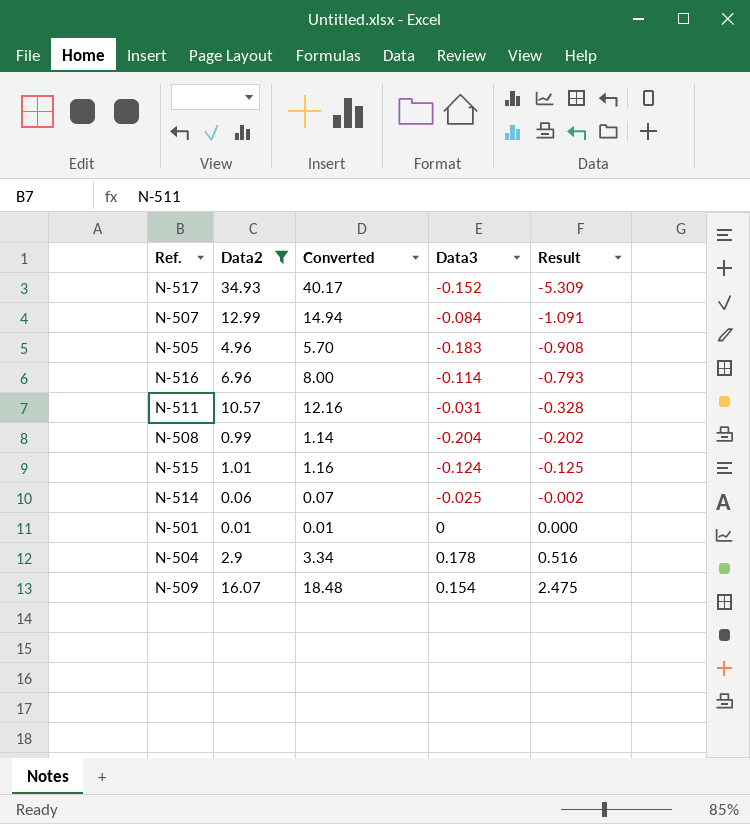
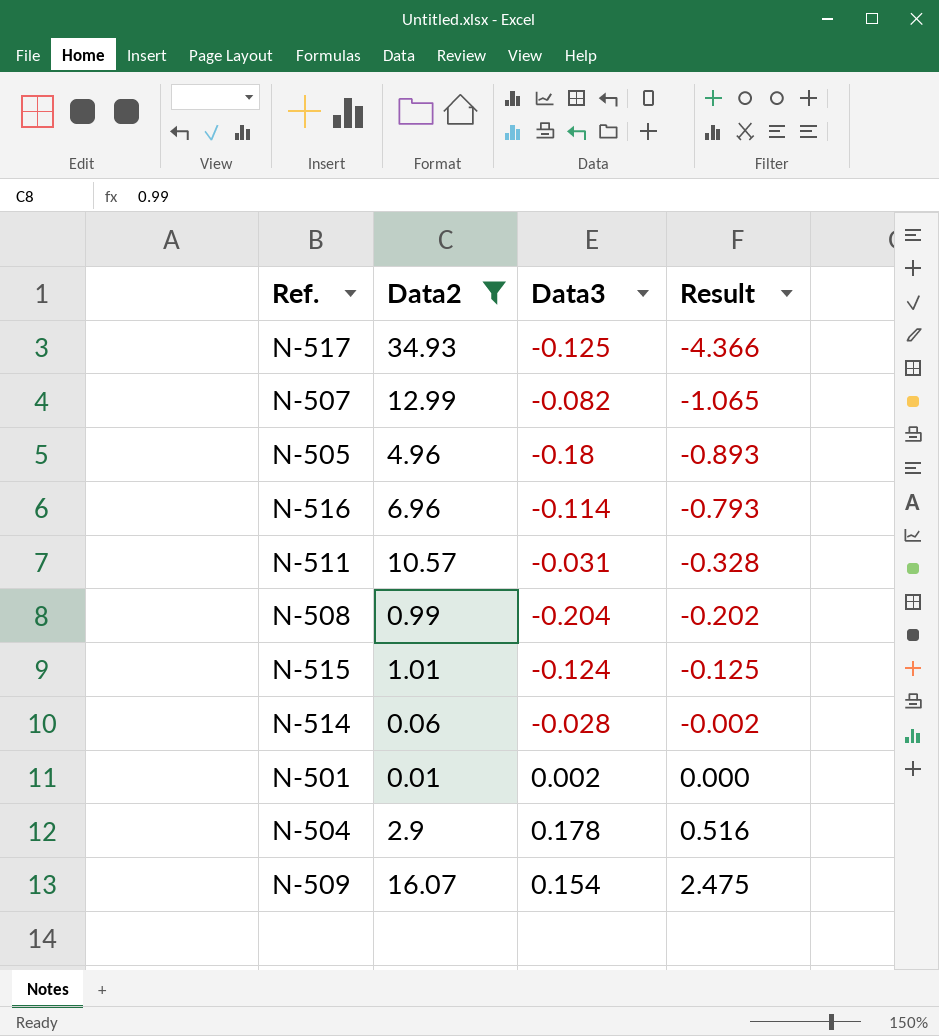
column Converted | formula: [Data2] * 1.15 -> none
N-517 | Data3: -0.152 -> -0.125
N-517 | Result: -5.309 -> -4.366
N-507 | Data3: -0.084 -> -0.082
N-507 | Result: -1.091 -> -1.065
N-505 | Data3: -0.183 -> -0.18
N-505 | Result: -0.908 -> -0.893
N-514 | Data3: -0.025 -> -0.028
N-501 | Data3: 0 -> 0.002

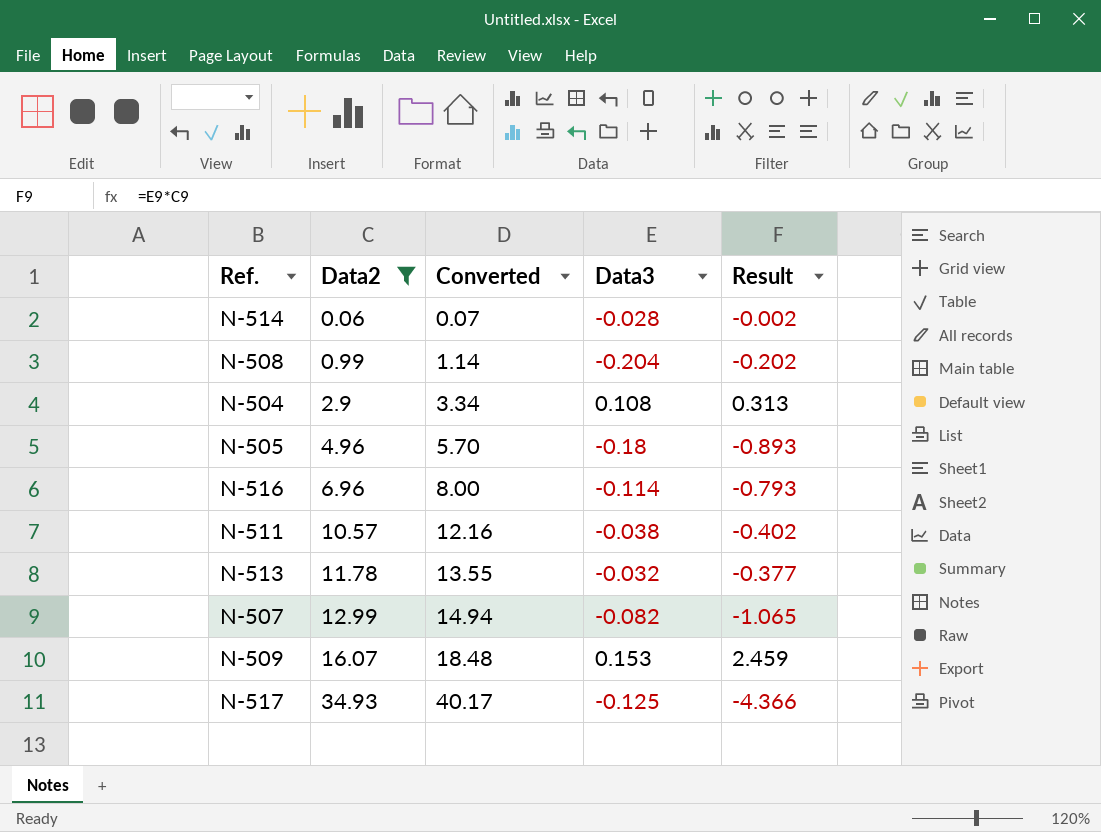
row order: Result ascending -> Data2 ascending
column Converted | formula: none -> [Data2] * 1.15
row N-515: 1.01 | -0.124 | -0.125 -> none
row N-501: 0.01 | 0.002 | 0.000 -> none
N-504 | Data3: 0.178 -> 0.108
N-504 | Result: 0.516 -> 0.313
N-511 | Data3: -0.031 -> -0.038
N-511 | Result: -0.328 -> -0.402
row N-513: none -> 11.78 | 13.55 | -0.032 | -0.377
N-509 | Data3: 0.154 -> 0.153
N-509 | Result: 2.475 -> 2.459

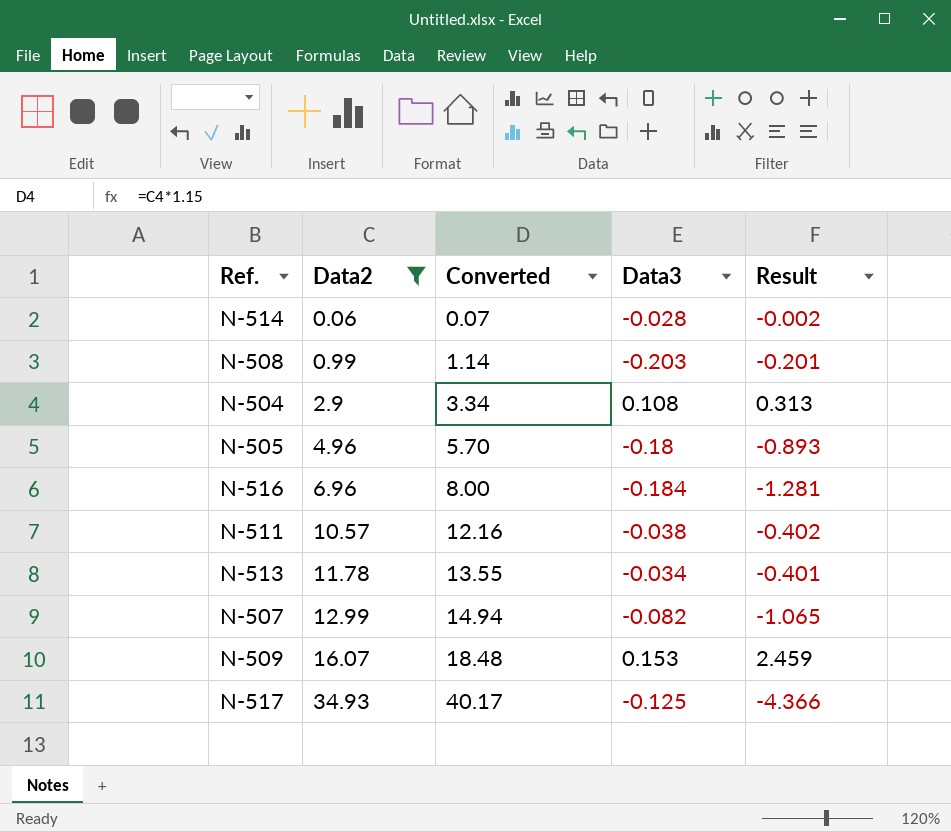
N-508 | Data3: -0.204 -> -0.203
N-508 | Result: -0.202 -> -0.201
N-516 | Data3: -0.114 -> -0.184
N-516 | Result: -0.793 -> -1.281
N-513 | Data3: -0.032 -> -0.034
N-513 | Result: -0.377 -> -0.401

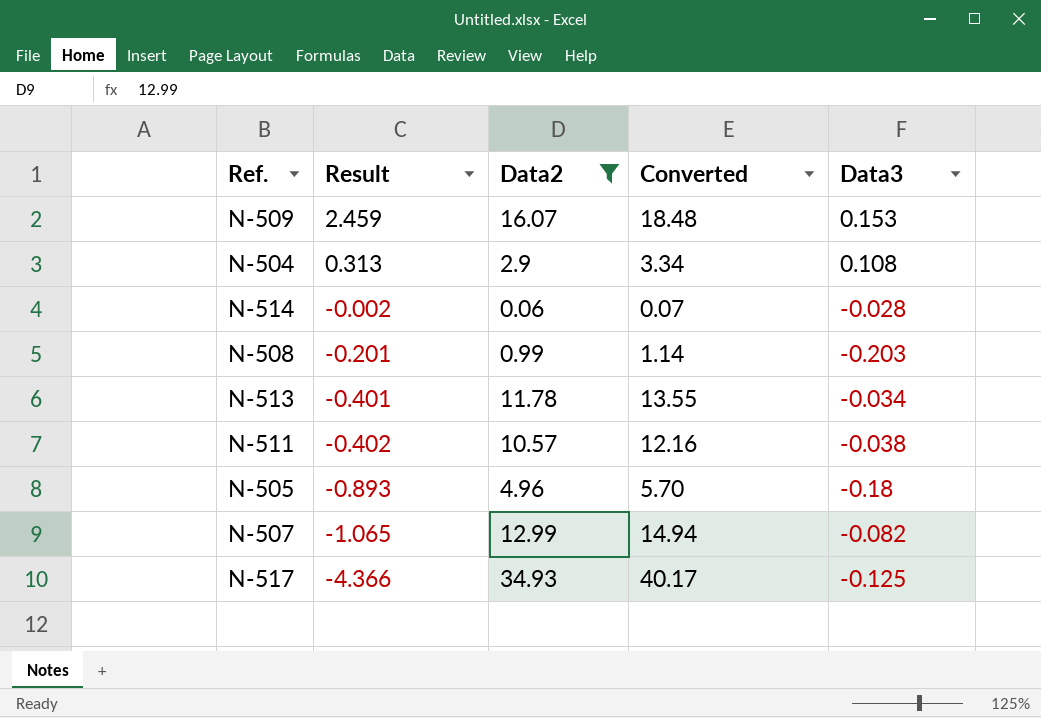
row order: Data2 ascending -> Result descending
column Result | position: 5 -> 2
row N-516: 6.96 | 8.00 | -0.184 | -1.281 -> none

